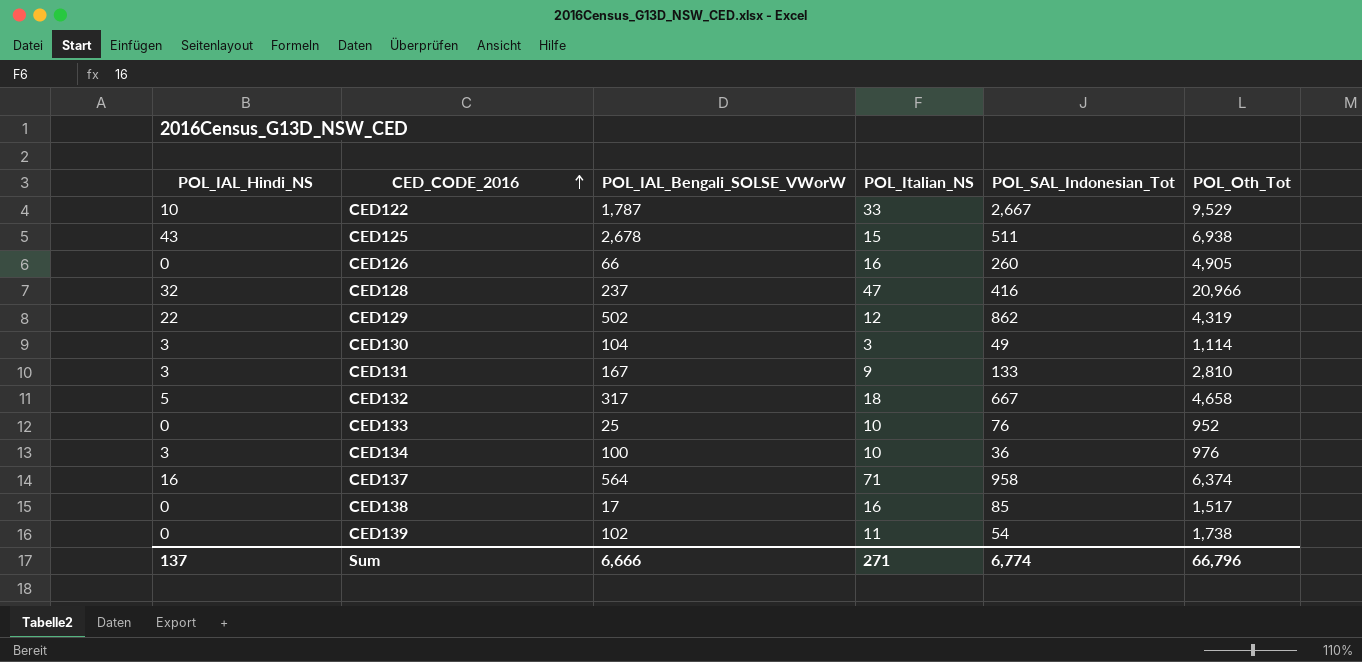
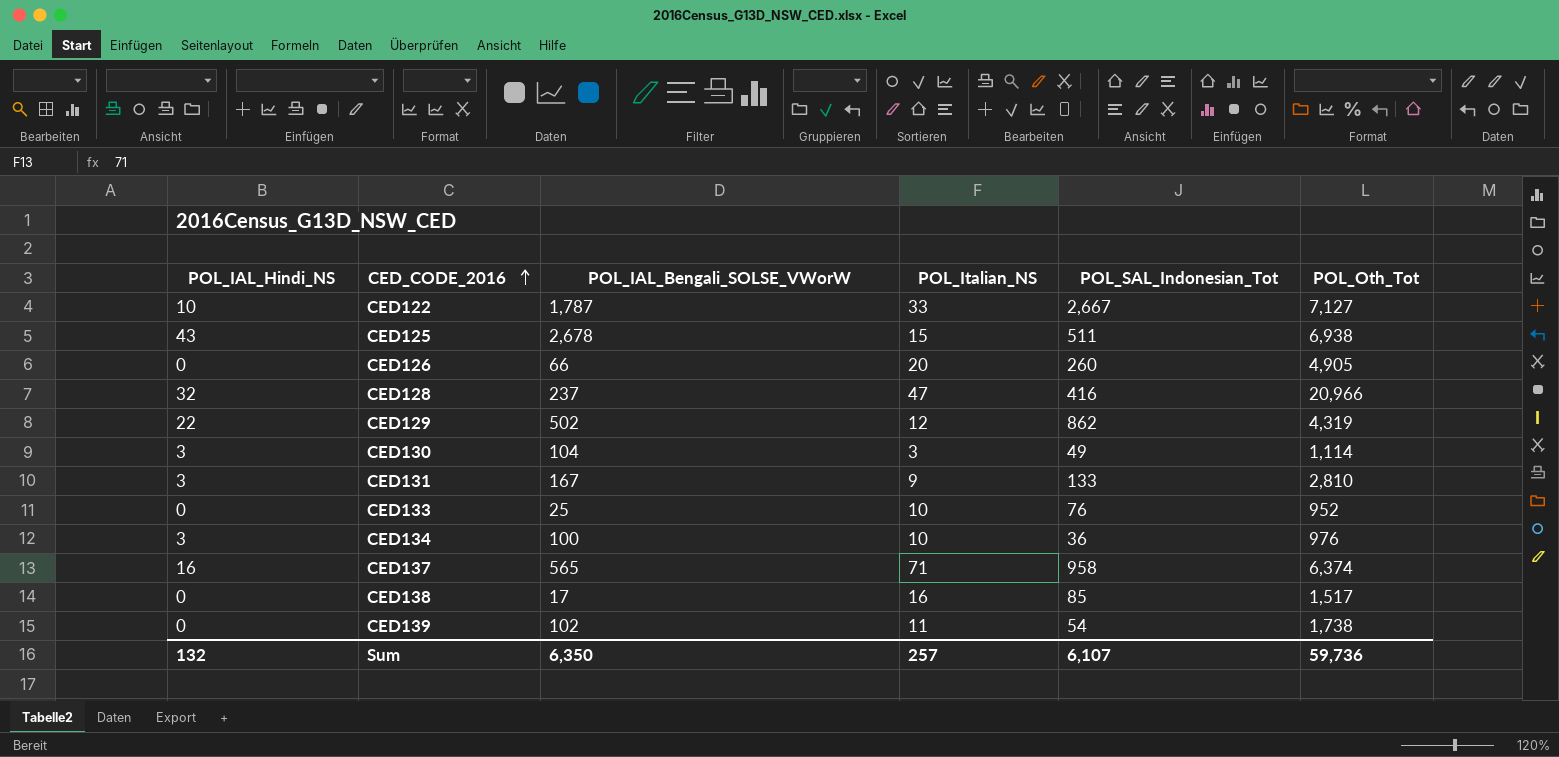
row CED132: 5 | 317 | 18 | 667 | 4,658 -> none
CED122 | POL_Oth_Tot: 9,529 -> 7,127
CED126 | POL_Italian_NS: 16 -> 20
CED137 | POL_IAL_Bengali_SOLSE_VWorW: 564 -> 565
Sum | POL_IAL_Hindi_NS: 137 -> 132
Sum | POL_IAL_Bengali_SOLSE_VWorW: 6,666 -> 6,350
Sum | POL_Italian_NS: 271 -> 257
Sum | POL_SAL_Indonesian_Tot: 6,774 -> 6,107
Sum | POL_Oth_Tot: 66,796 -> 59,736

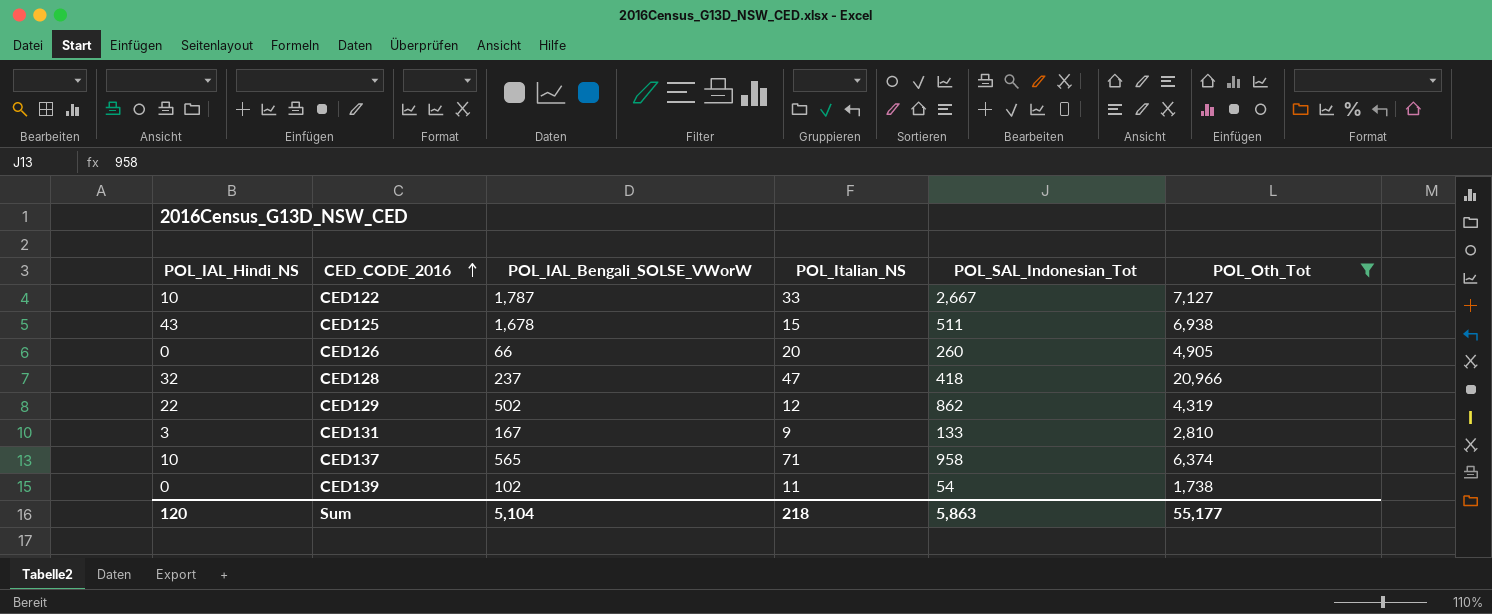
filter: none -> POL_Oth_Tot >= 1,738
CED125 | POL_IAL_Bengali_SOLSE_VWorW: 2,678 -> 1,678
CED128 | POL_SAL_Indonesian_Tot: 416 -> 418
CED137 | POL_IAL_Hindi_NS: 16 -> 10
Sum | POL_IAL_Hindi_NS: 132 -> 120
Sum | POL_IAL_Bengali_SOLSE_VWorW: 6,350 -> 5,104
Sum | POL_Italian_NS: 257 -> 218
Sum | POL_SAL_Indonesian_Tot: 6,107 -> 5,863
Sum | POL_Oth_Tot: 59,736 -> 55,177

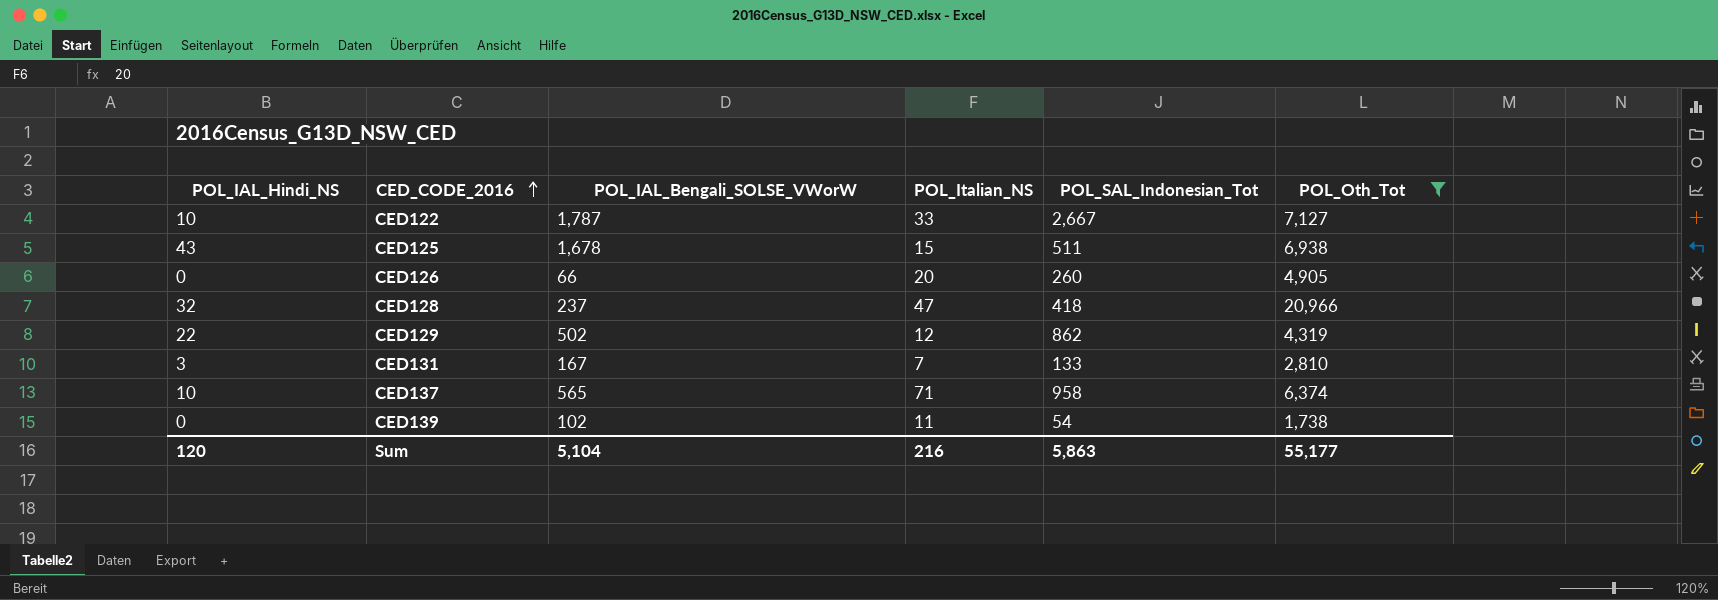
CED131 | POL_Italian_NS: 9 -> 7
Sum | POL_Italian_NS: 218 -> 216

